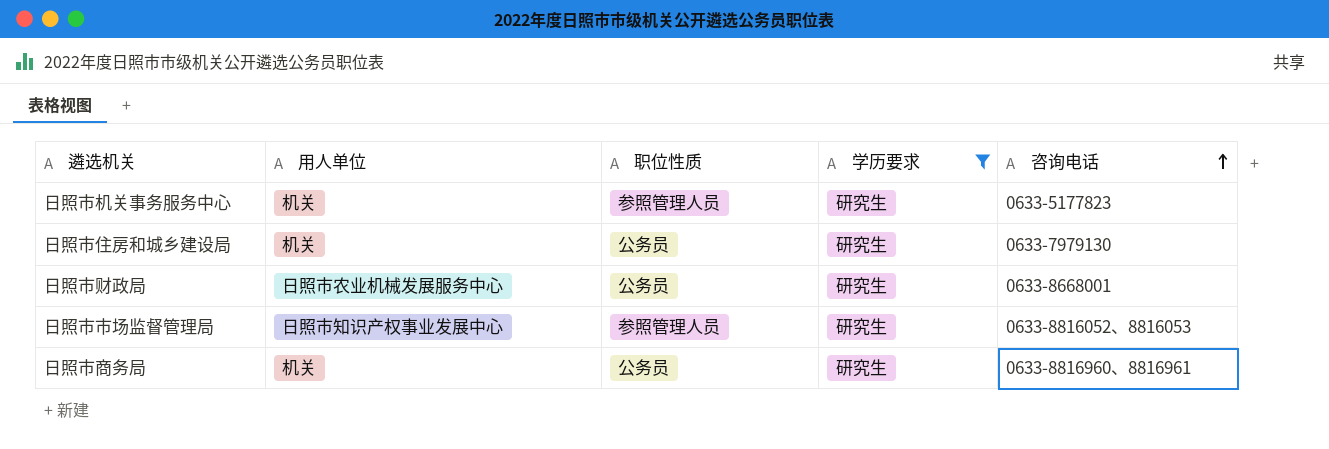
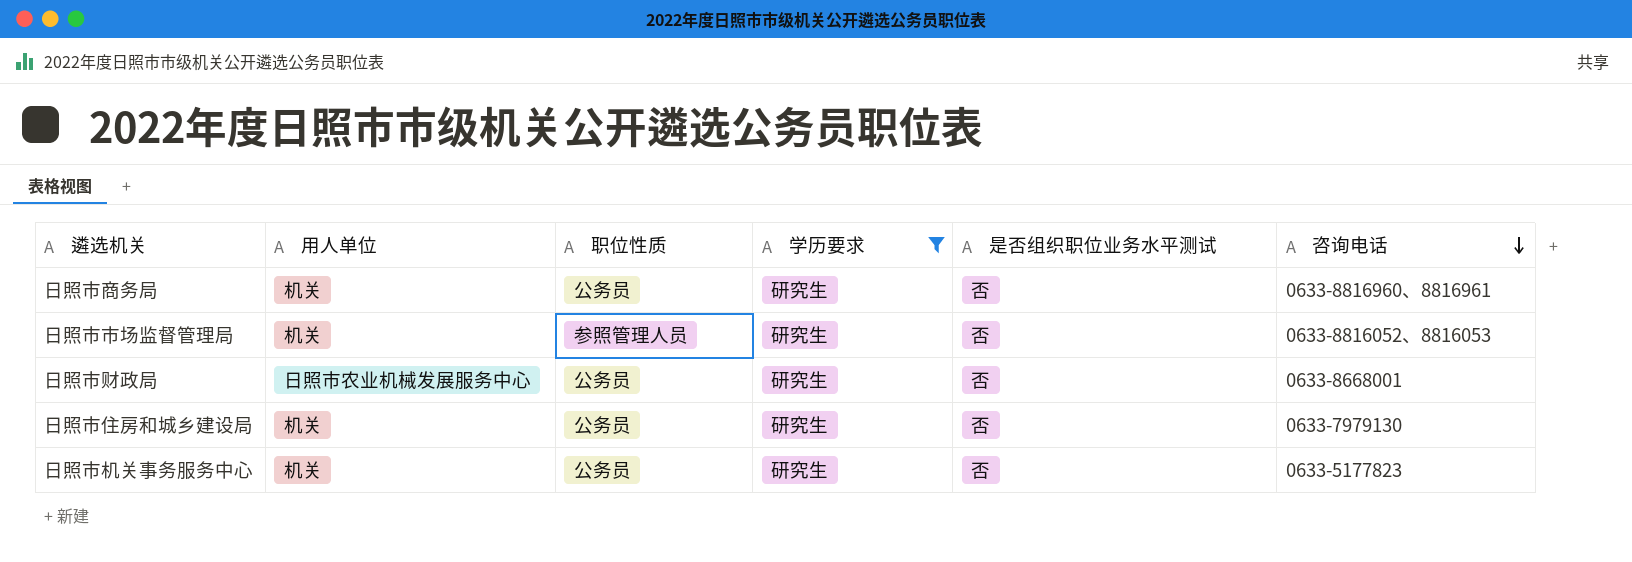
row order: 咨询电话 ascending -> 咨询电话 descending
column 是否组织职位业务水平测试 | position: none -> 5
日照市市场监督管理局 | 用人单位: 日照市知识产权事业发展中心 -> 机关
日照市机关事务服务中心 | 职位性质: 参照管理人员 -> 公务员

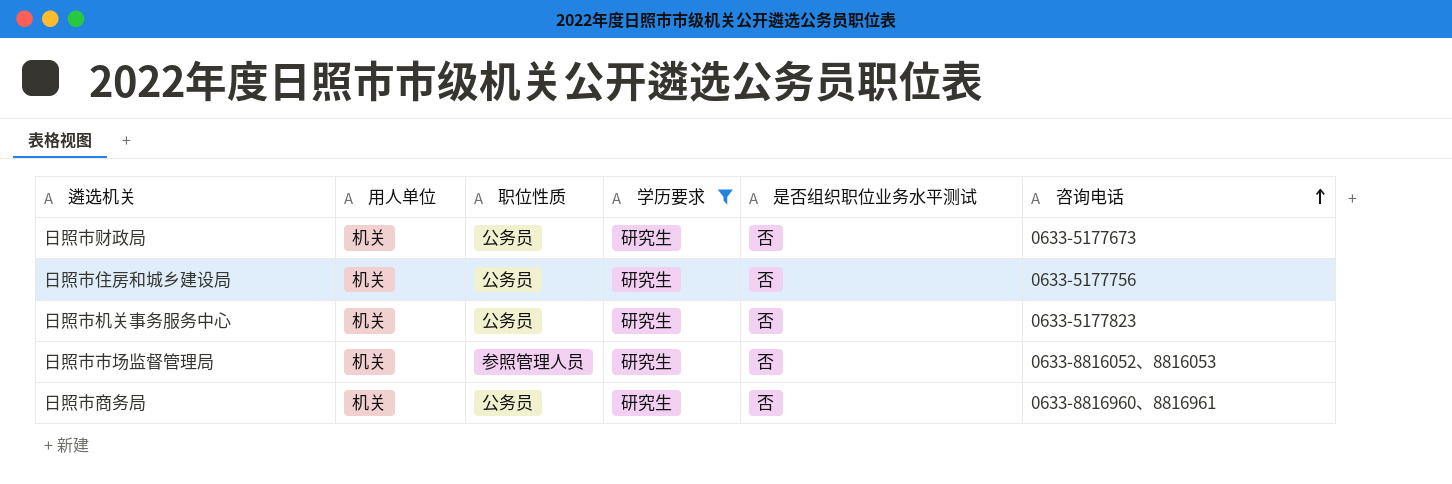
row order: 咨询电话 descending -> 咨询电话 ascending
日照市财政局 | 用人单位: 日照市农业机械发展服务中心 -> 机关
日照市财政局 | 咨询电话: 0633-8668001 -> 0633-5177673
日照市住房和城乡建设局 | 咨询电话: 0633-7979130 -> 0633-5177756

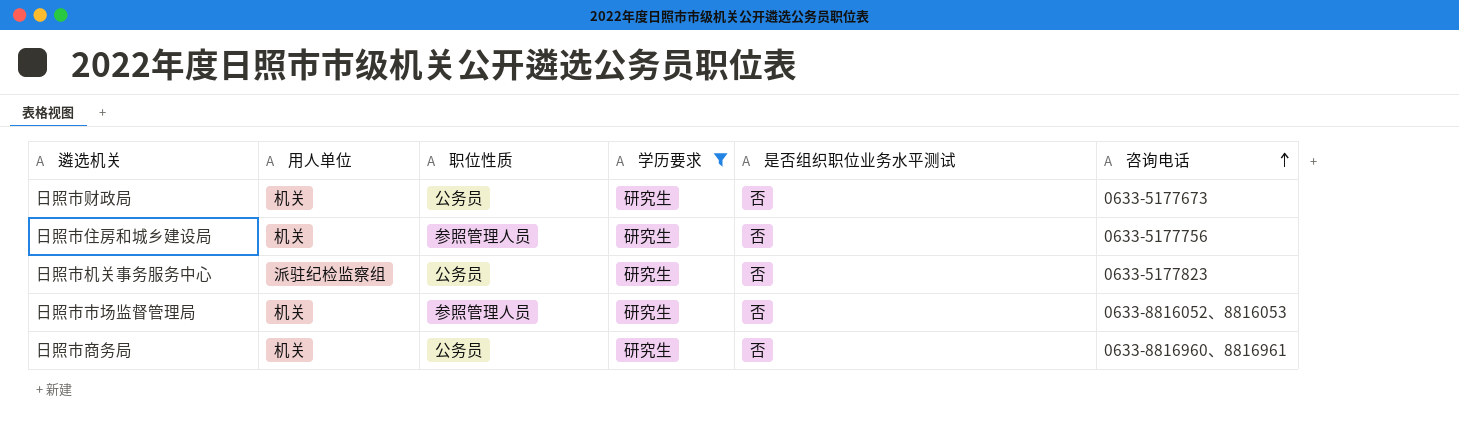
日照市住房和城乡建设局 | 职位性质: 公务员 -> 参照管理人员
日照市机关事务服务中心 | 用人单位: 机关 -> 派驻纪检监察组

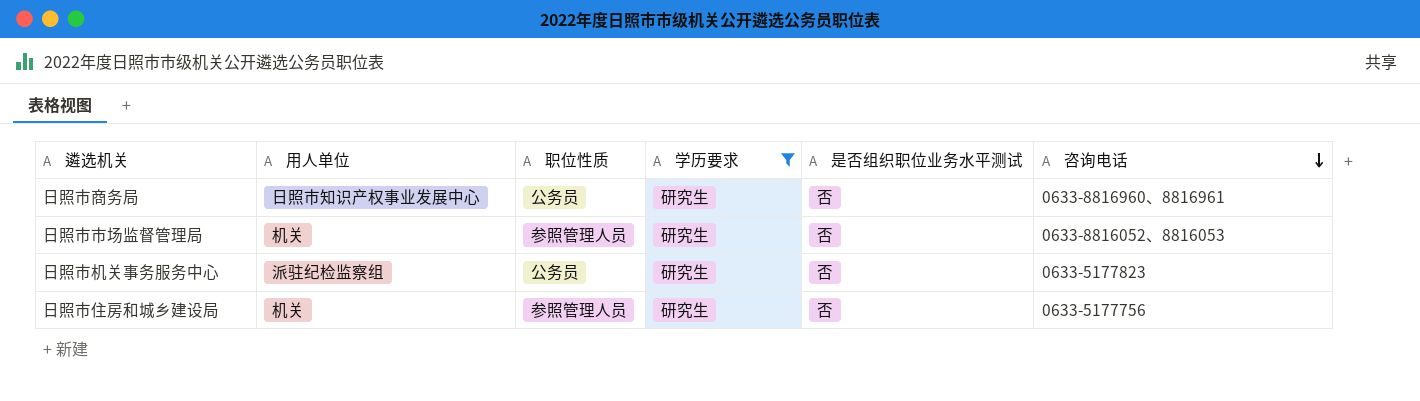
row order: 咨询电话 ascending -> 咨询电话 descending
row 日照市财政局: 机关 | 公务员 | 研究生 | 否 | 0633-5177673 -> none
日照市商务局 | 用人单位: 机关 -> 日照市知识产权事业发展中心

